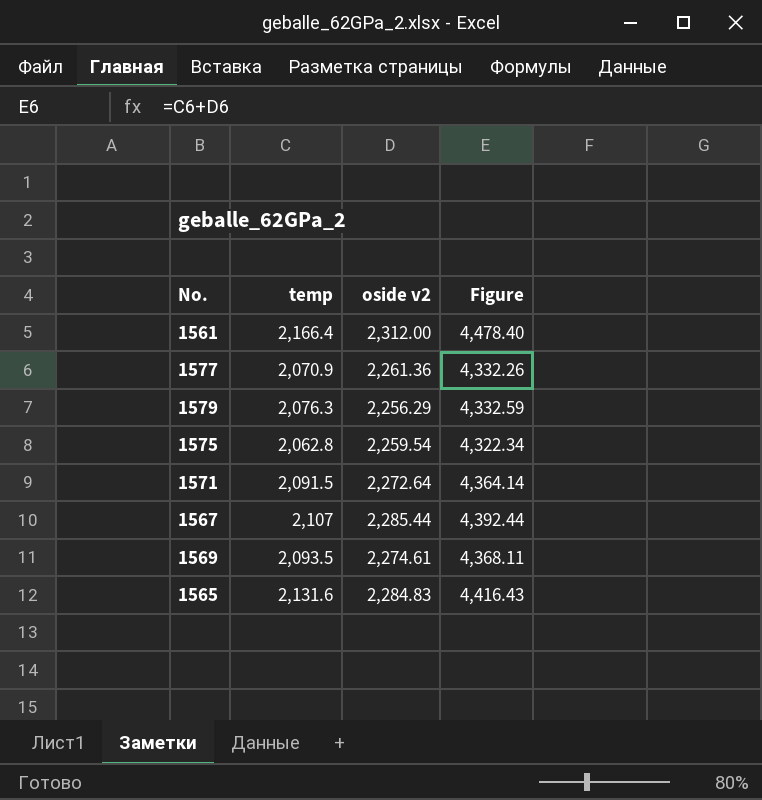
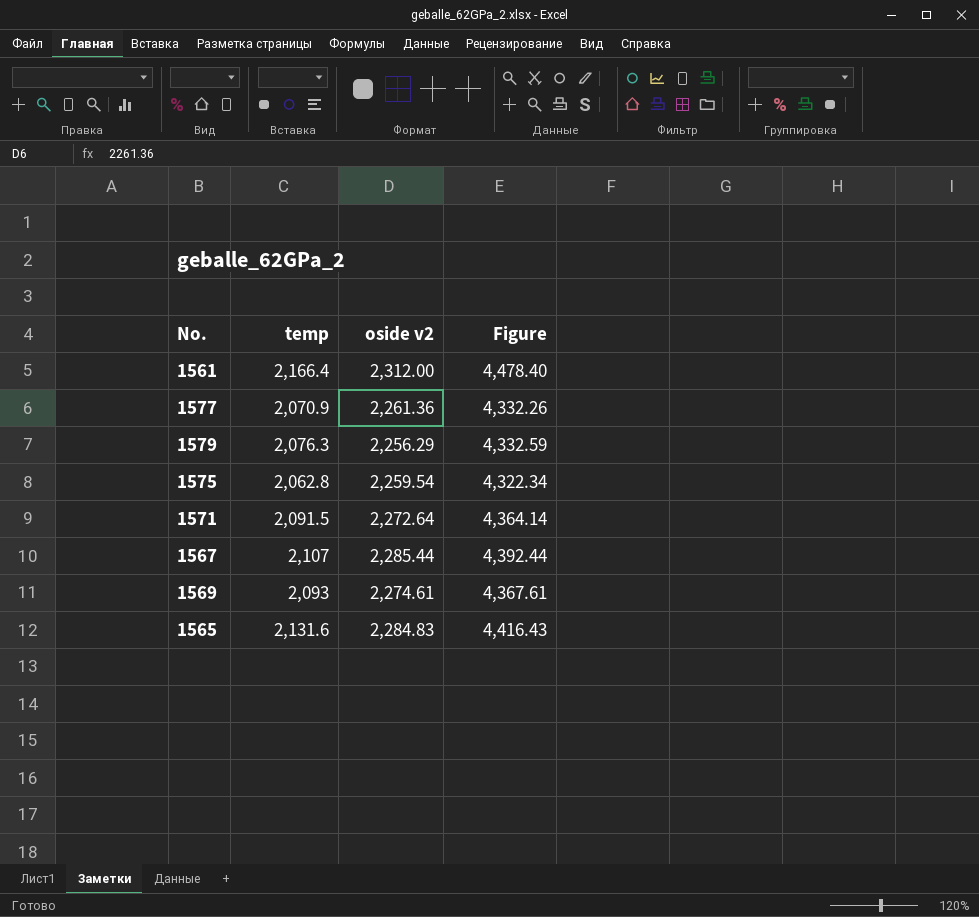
1569 | temp: 2,093.5 -> 2,093
1569 | Figure: 4,368.11 -> 4,367.61

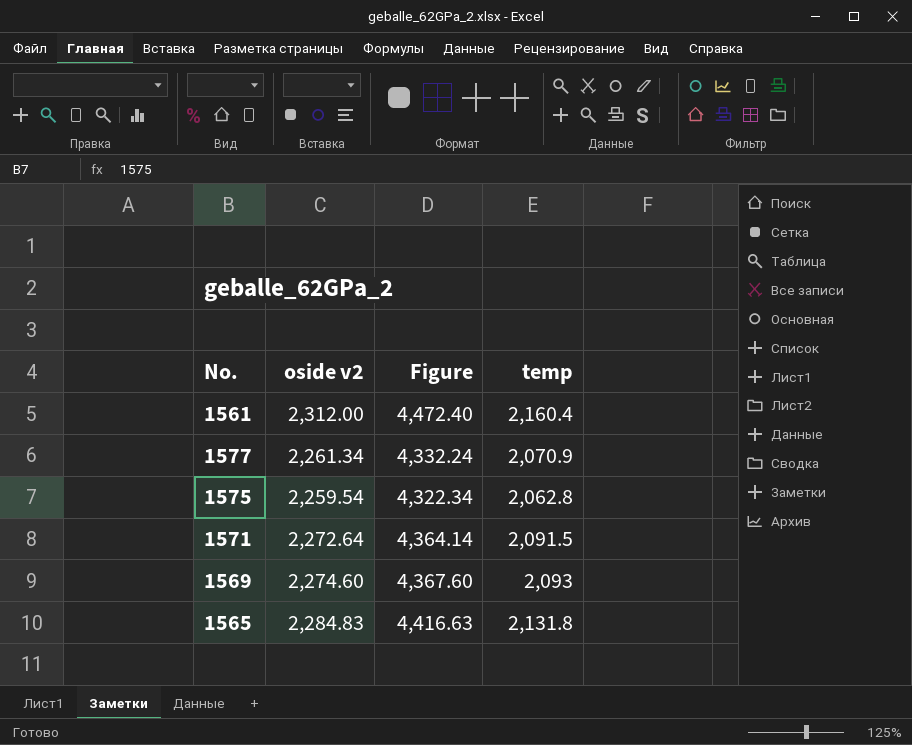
column temp | position: 2 -> 4
row 1579: 2,076.3 | 2,256.29 | 4,332.59 -> none
row 1567: 2,107 | 2,285.44 | 4,392.44 -> none
1561 | Figure: 4,478.40 -> 4,472.40
1561 | temp: 2,166.4 -> 2,160.4
1577 | oside v2: 2,261.36 -> 2,261.34
1577 | Figure: 4,332.26 -> 4,332.24
1569 | oside v2: 2,274.61 -> 2,274.60
1569 | Figure: 4,367.61 -> 4,367.60
1565 | Figure: 4,416.43 -> 4,416.63
1565 | temp: 2,131.6 -> 2,131.8

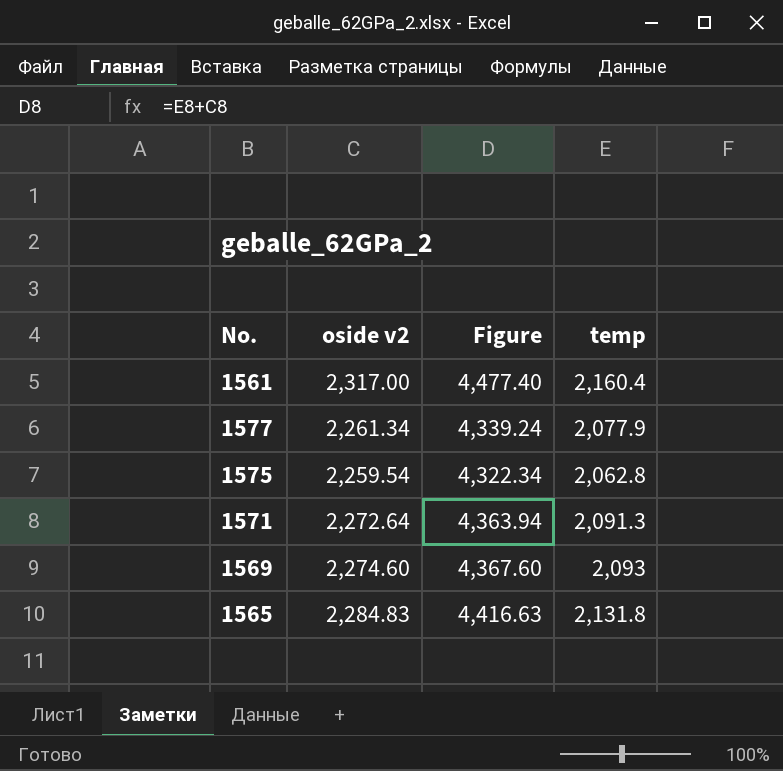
1561 | oside v2: 2,312.00 -> 2,317.00
1561 | Figure: 4,472.40 -> 4,477.40
1577 | Figure: 4,332.24 -> 4,339.24
1577 | temp: 2,070.9 -> 2,077.9
1571 | Figure: 4,364.14 -> 4,363.94
1571 | temp: 2,091.5 -> 2,091.3

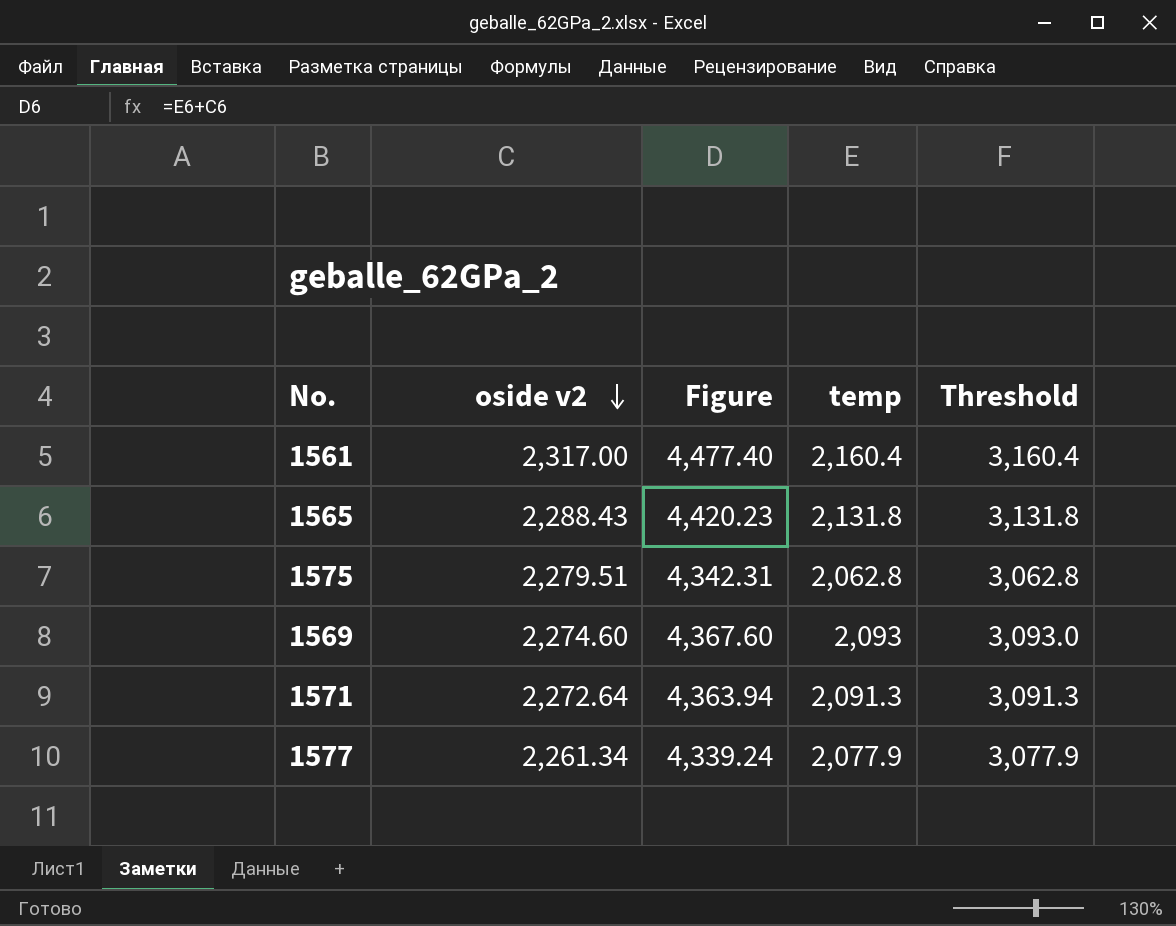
row order: none -> oside v2 descending
column Threshold | formula: none -> [temp] + 1000
1565 | oside v2: 2,284.83 -> 2,288.43
1565 | Figure: 4,416.63 -> 4,420.23
1575 | oside v2: 2,259.54 -> 2,279.51
1575 | Figure: 4,322.34 -> 4,342.31

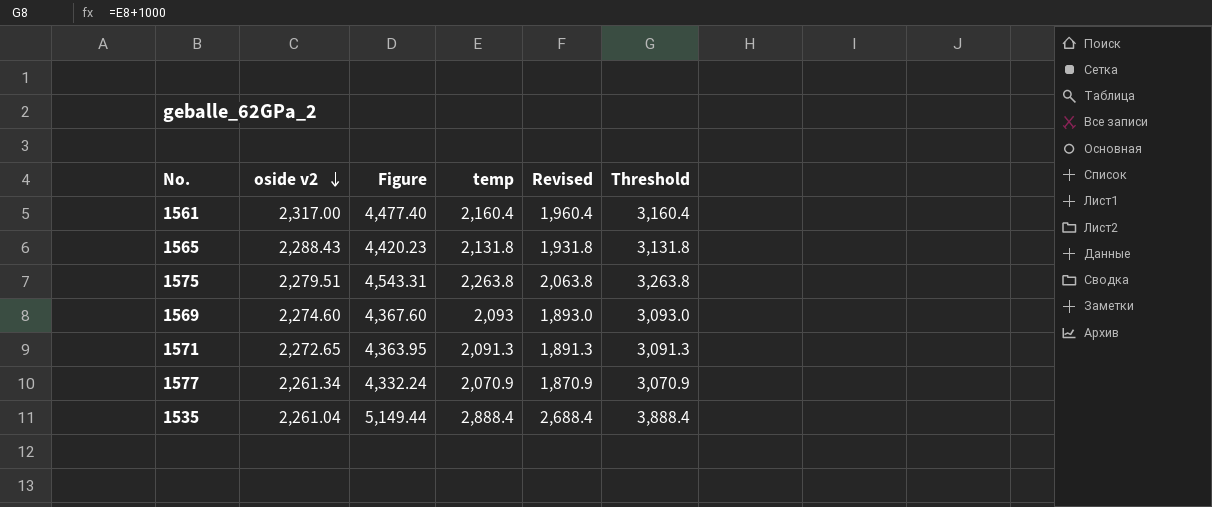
column Revised | formula: none -> [temp] - 200
1575 | Figure: 4,342.31 -> 4,543.31
1575 | temp: 2,062.8 -> 2,263.8
1575 | Threshold: 3,062.8 -> 3,263.8
1571 | oside v2: 2,272.64 -> 2,272.65
1571 | Figure: 4,363.94 -> 4,363.95
1577 | Figure: 4,339.24 -> 4,332.24
1577 | temp: 2,077.9 -> 2,070.9
1577 | Threshold: 3,077.9 -> 3,070.9
row 1535: none -> 2,261.04 | 5,149.44 | 2,888.4 | 2,688.4 | 3,888.4

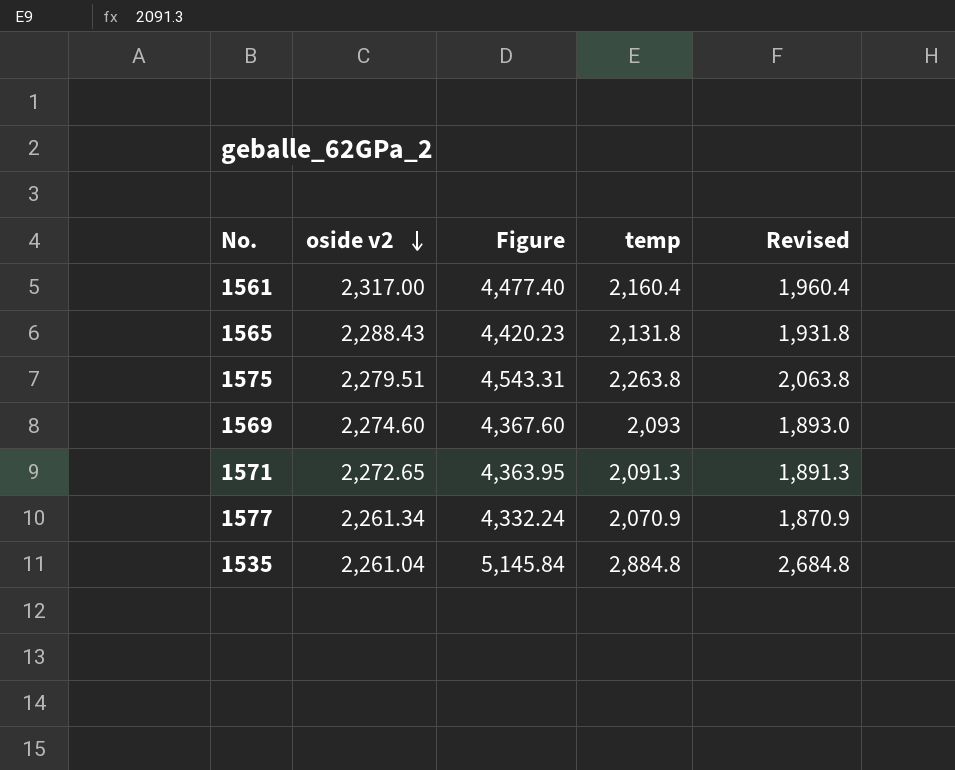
column Threshold | formula: [temp] + 1000 -> none
1535 | Figure: 5,149.44 -> 5,145.84
1535 | temp: 2,888.4 -> 2,884.8
1535 | Revised: 2,688.4 -> 2,684.8

